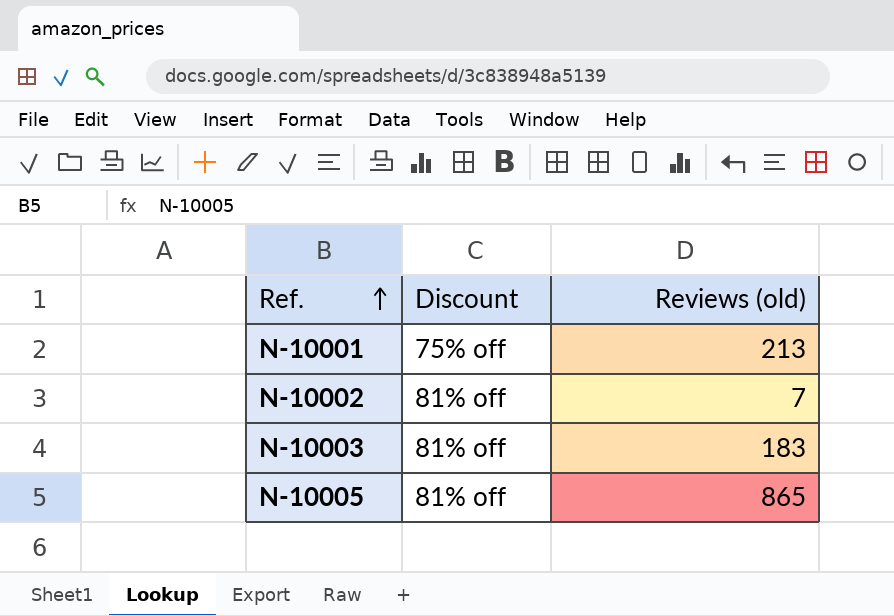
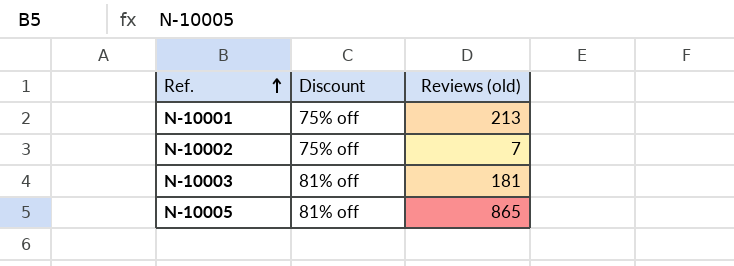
N-10002 | Discount: 81% off -> 75% off
N-10003 | Reviews (old): 183 -> 181

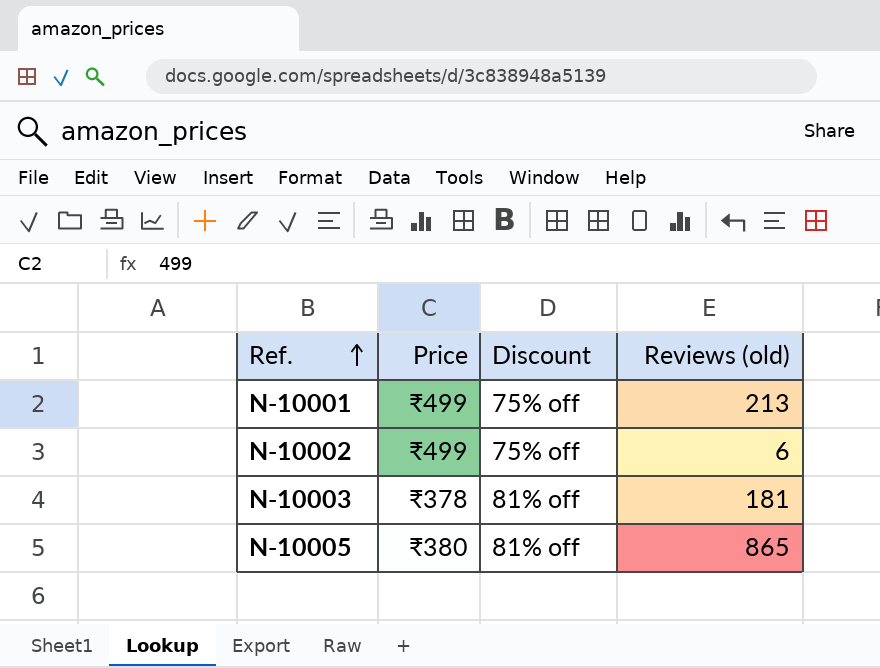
column Price | position: none -> 2
N-10002 | Reviews (old): 7 -> 6

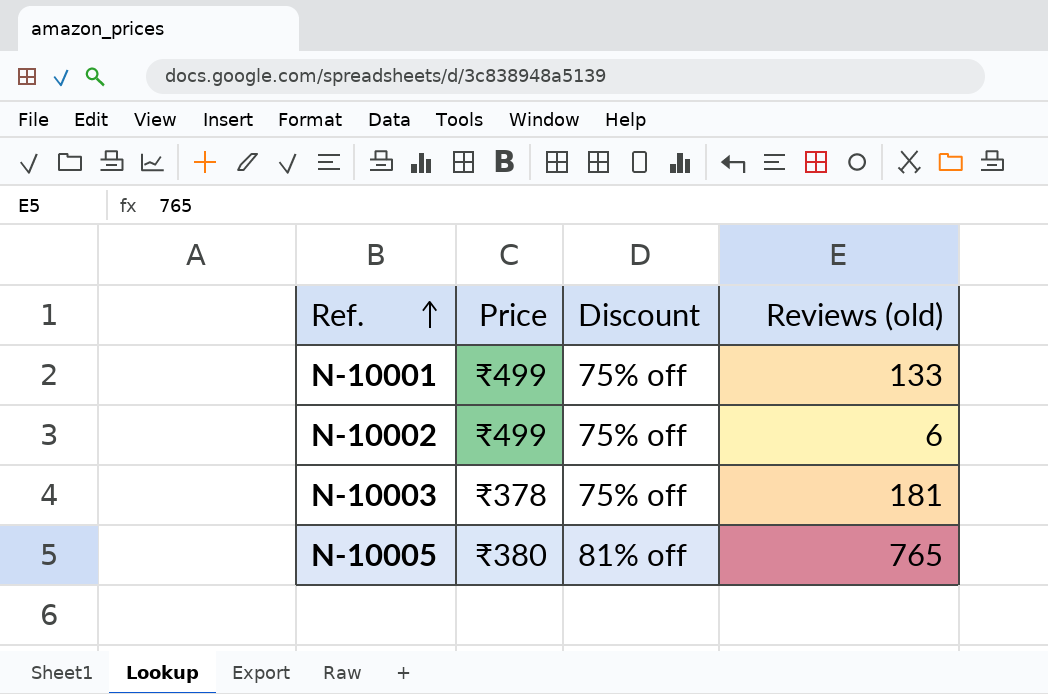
N-10001 | Reviews (old): 213 -> 133
N-10003 | Discount: 81% off -> 75% off
N-10005 | Reviews (old): 865 -> 765

